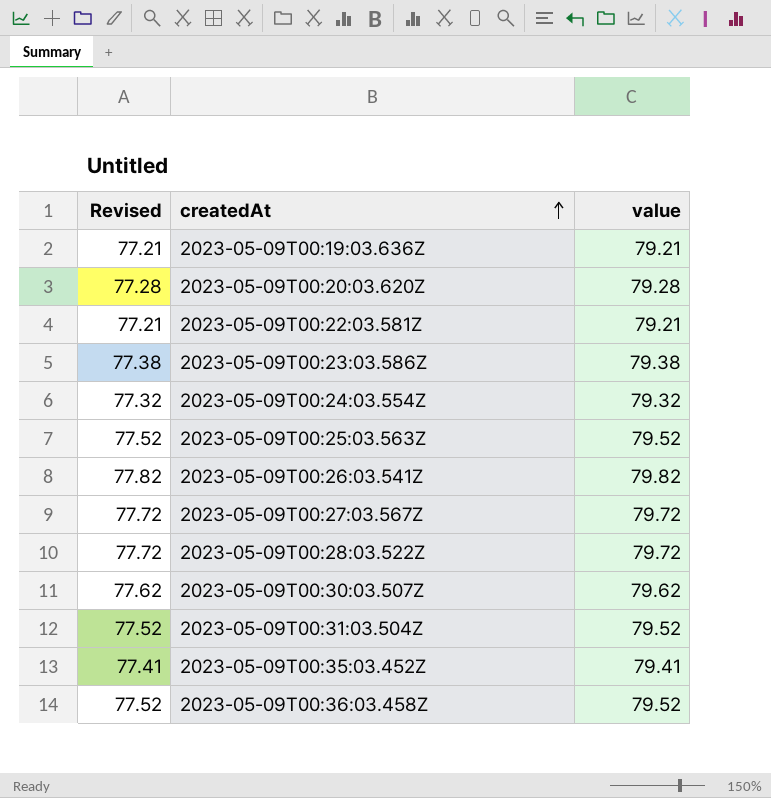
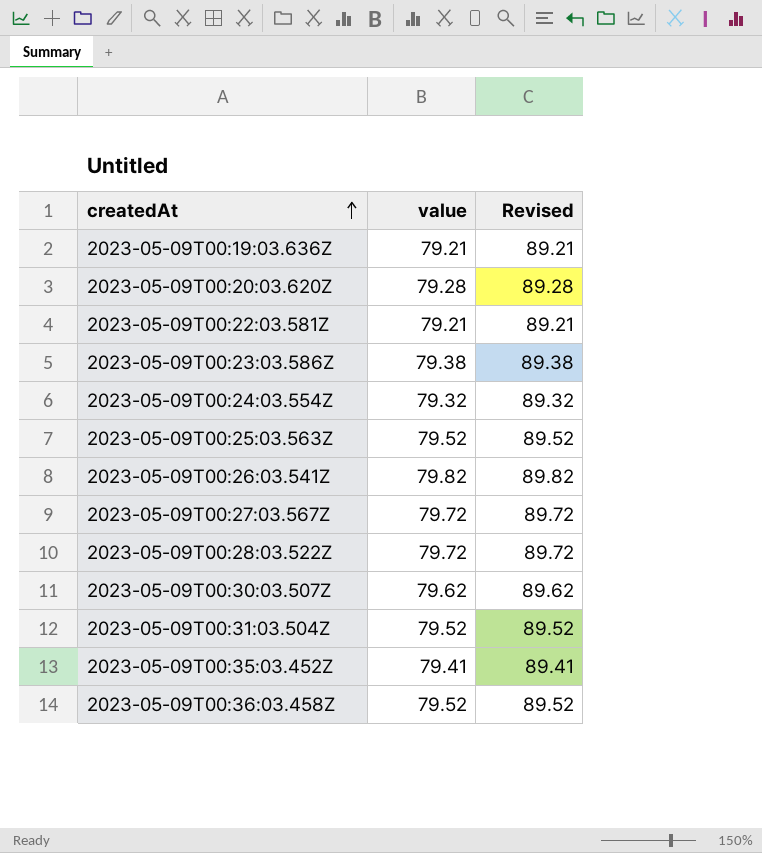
column Revised | formula: [value] - 2 -> [value] + 10
column Revised | position: 1 -> 3

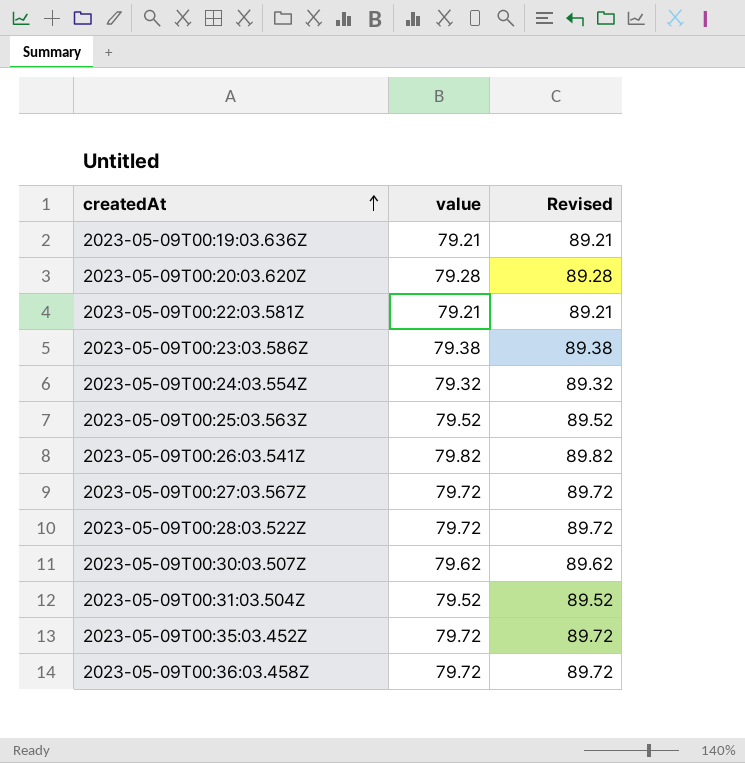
2023-05-09T00:35:03.452Z | value: 79.41 -> 79.72
2023-05-09T00:35:03.452Z | Revised: 89.41 -> 89.72
2023-05-09T00:36:03.458Z | value: 79.52 -> 79.72
2023-05-09T00:36:03.458Z | Revised: 89.52 -> 89.72

